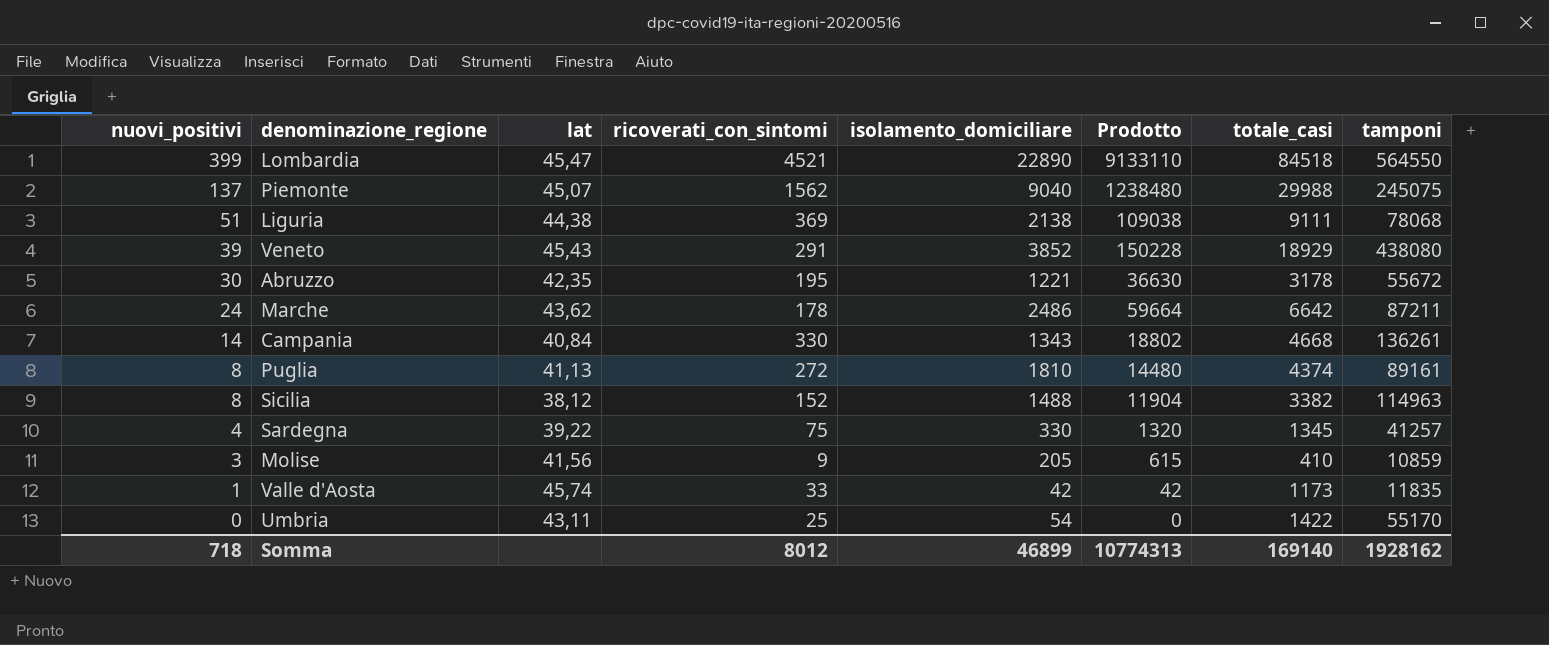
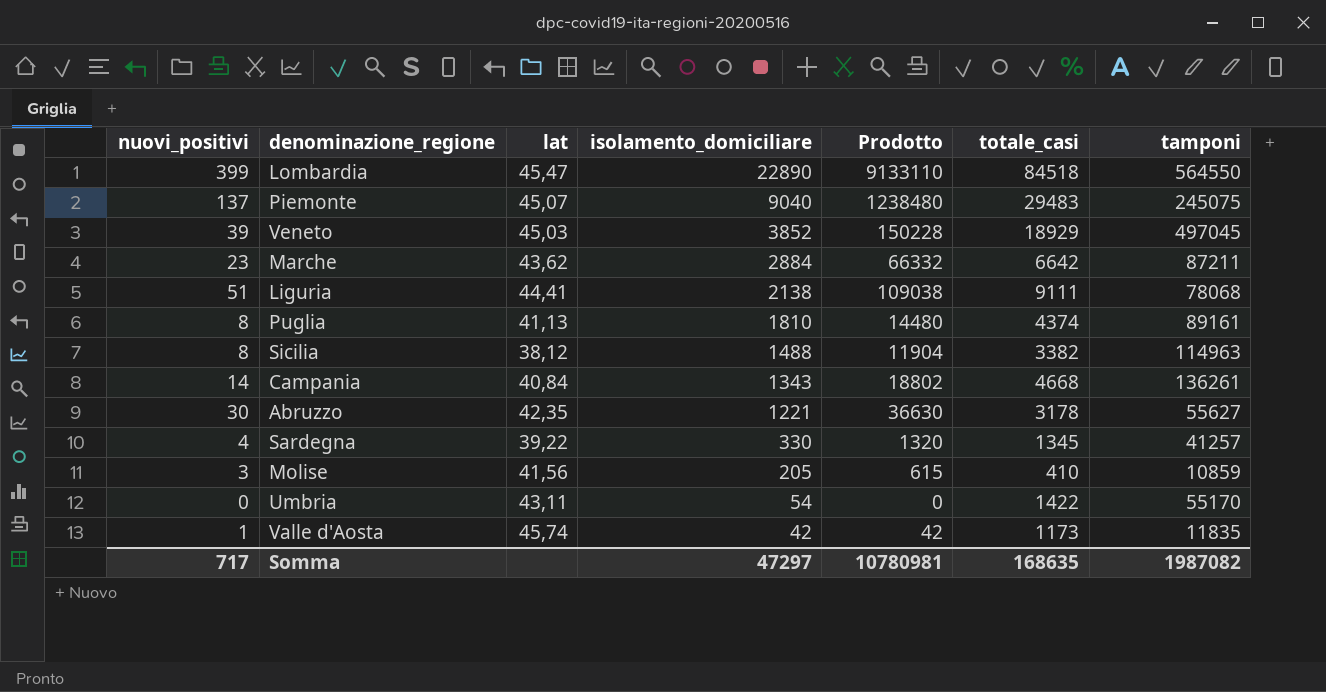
row order: nuovi_positivi descending -> isolamento_domiciliare descending
column ricoverati_con_sintomi | position: 4 -> none
Piemonte | totale_casi: 29988 -> 29483
Veneto | lat: 45,43 -> 45,03
Veneto | tamponi: 438080 -> 497045
Marche | nuovi_positivi: 24 -> 23
Marche | isolamento_domiciliare: 2486 -> 2884
Marche | Prodotto: 59664 -> 66332
Liguria | lat: 44,38 -> 44,41
Abruzzo | tamponi: 55672 -> 55627
Somma | nuovi_positivi: 718 -> 717
Somma | isolamento_domiciliare: 46899 -> 47297
Somma | Prodotto: 10774313 -> 10780981
Somma | totale_casi: 169140 -> 168635
Somma | tamponi: 1928162 -> 1987082

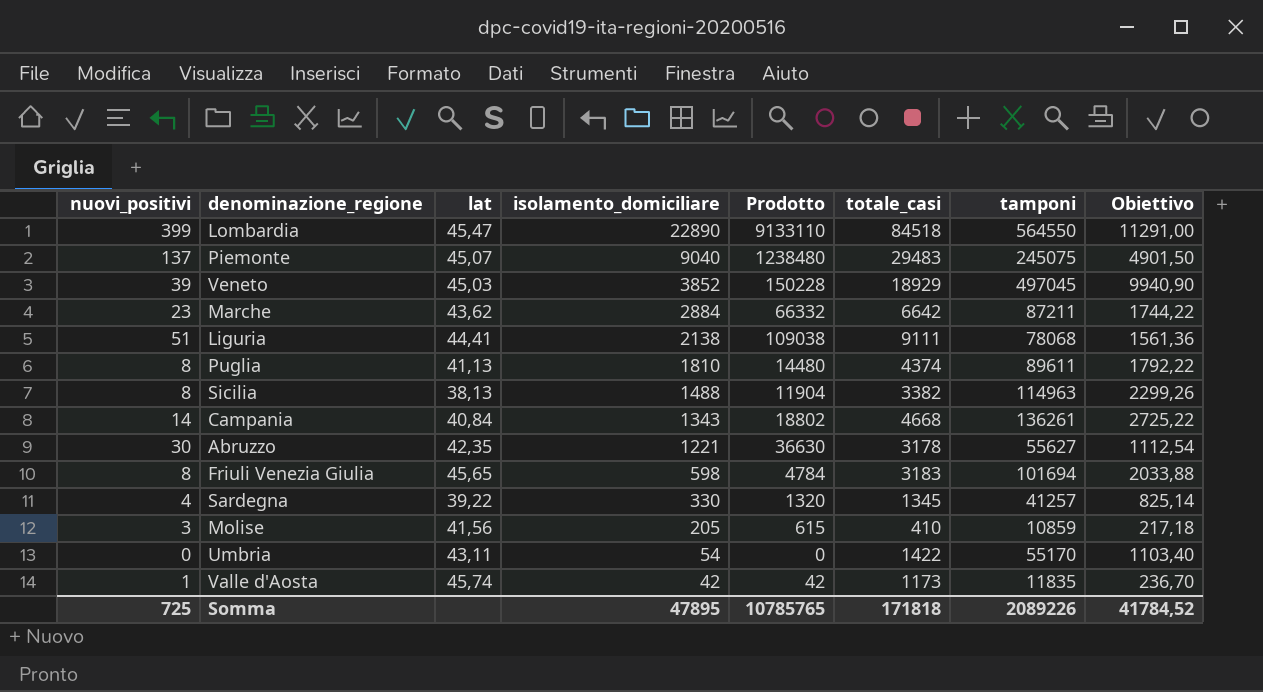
column Obiettivo | formula: none -> [tamponi] * 0,02
Puglia | tamponi: 89161 -> 89611
Sicilia | lat: 38,12 -> 38,13
row Friuli Venezia Giulia: none -> 8 | 45,65 | 598 | 4784 | 3183 | 101694 | 2033,88
Somma | nuovi_positivi: 717 -> 725
Somma | isolamento_domiciliare: 47297 -> 47895
Somma | Prodotto: 10780981 -> 10785765
Somma | totale_casi: 168635 -> 171818
Somma | tamponi: 1987082 -> 2089226

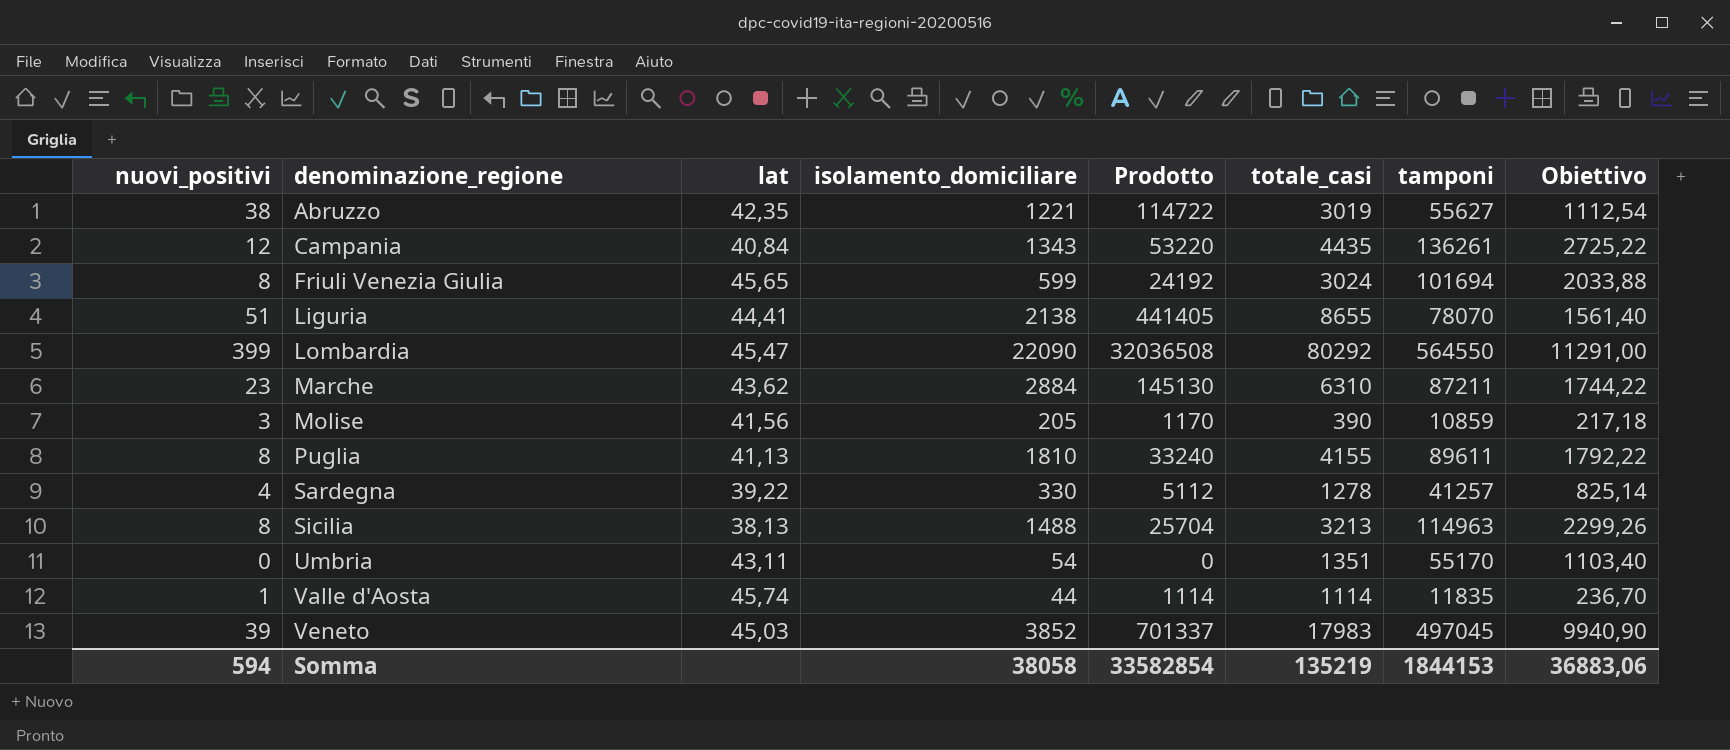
row order: isolamento_domiciliare descending -> denominazione_regione ascending
column Prodotto | formula: [nuovi_positivi] * [isolamento_domiciliare] -> [nuovi_positivi] * [totale_casi]
row Piemonte: 137 | 45,07 | 9040 | 1238480 | 29483 | 245075 | 4901,50 -> none
Abruzzo | nuovi_positivi: 30 -> 38
Abruzzo | totale_casi: 3178 -> 3019
Campania | nuovi_positivi: 14 -> 12
Campania | totale_casi: 4668 -> 4435
Friuli Venezia Giulia | isolamento_domiciliare: 598 -> 599
Friuli Venezia Giulia | totale_casi: 3183 -> 3024
Liguria | totale_casi: 9111 -> 8655
Liguria | tamponi: 78068 -> 78070
Liguria | Obiettivo: 1561,36 -> 1561,40
Lombardia | isolamento_domiciliare: 22890 -> 22090
Lombardia | totale_casi: 84518 -> 80292
Marche | totale_casi: 6642 -> 6310
Molise | totale_casi: 410 -> 390
Puglia | totale_casi: 4374 -> 4155
Sardegna | totale_casi: 1345 -> 1278
Sicilia | totale_casi: 3382 -> 3213
Umbria | totale_casi: 1422 -> 1351
Valle d'Aosta | isolamento_domiciliare: 42 -> 44
Valle d'Aosta | totale_casi: 1173 -> 1114
Veneto | totale_casi: 18929 -> 17983
Somma | nuovi_positivi: 725 -> 594
Somma | isolamento_domiciliare: 47895 -> 38058
Somma | Prodotto: 10785765 -> 33582854
Somma | totale_casi: 171818 -> 135219
Somma | tamponi: 2089226 -> 1844153
Somma | Obiettivo: 41784,52 -> 36883,06

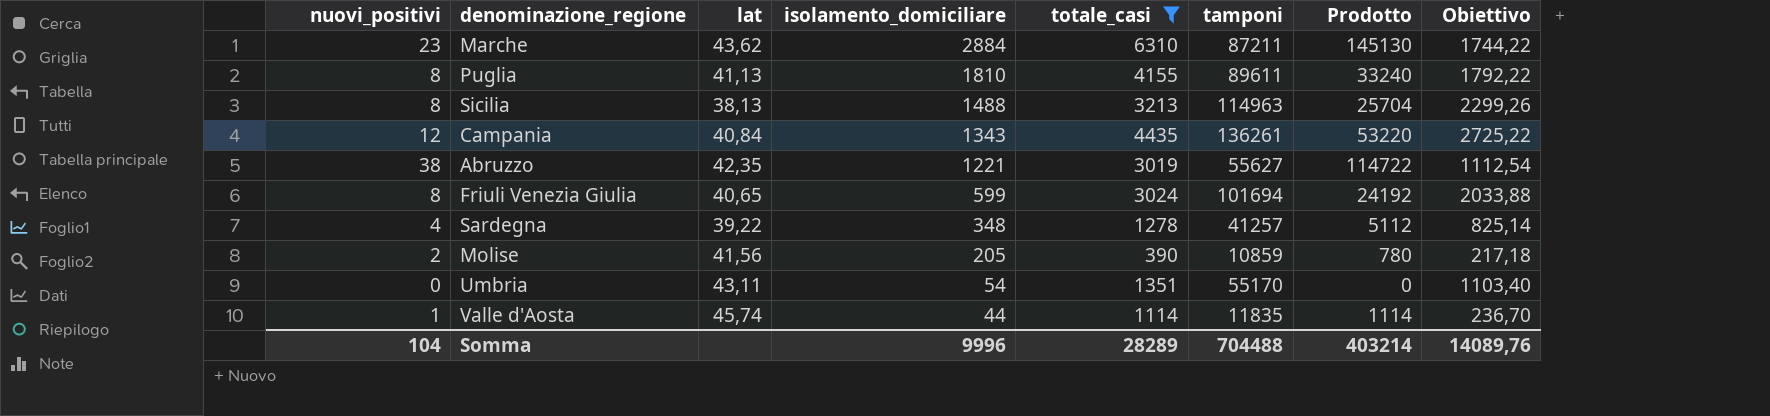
filter: none -> totale_casi <= 6310
row order: denominazione_regione ascending -> isolamento_domiciliare descending
column Prodotto | position: 5 -> 7
Friuli Venezia Giulia | lat: 45,65 -> 40,65
Sardegna | isolamento_domiciliare: 330 -> 348
Molise | nuovi_positivi: 3 -> 2
Molise | Prodotto: 1170 -> 780
Somma | nuovi_positivi: 594 -> 104
Somma | isolamento_domiciliare: 38058 -> 9996
Somma | totale_casi: 135219 -> 28289
Somma | tamponi: 1844153 -> 704488
Somma | Prodotto: 33582854 -> 403214
Somma | Obiettivo: 36883,06 -> 14089,76

